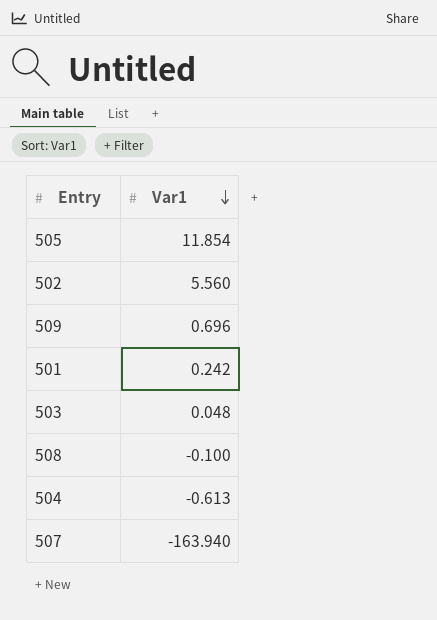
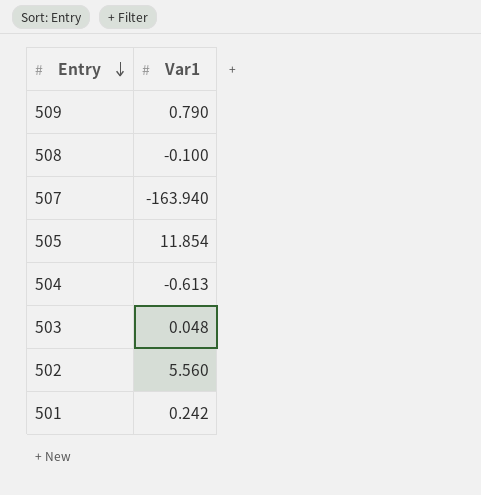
row order: Var1 descending -> Entry descending
509 | Var1: 0.696 -> 0.790

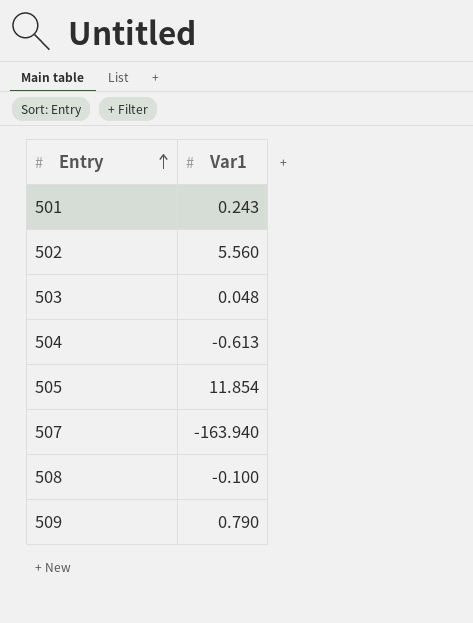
row order: Entry descending -> Entry ascending
501 | Var1: 0.242 -> 0.243

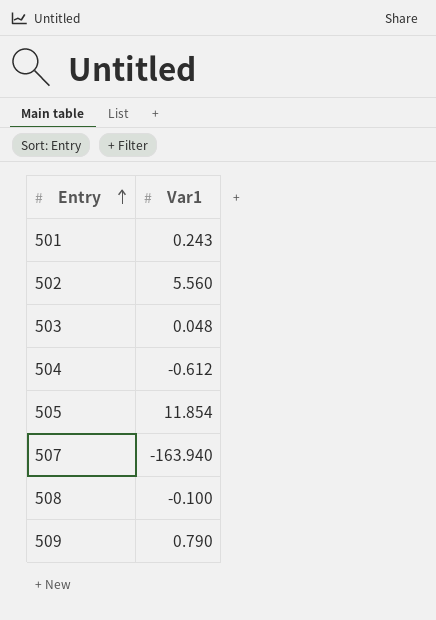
504 | Var1: -0.613 -> -0.612

